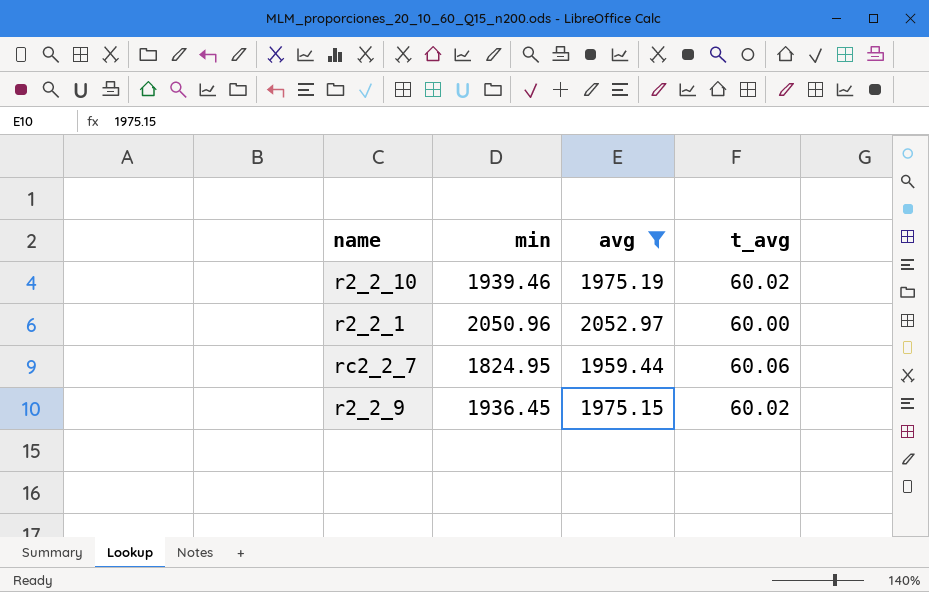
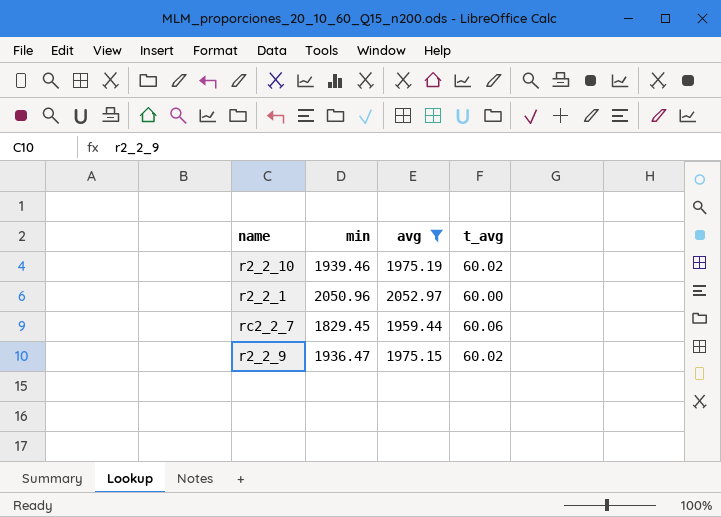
rc2_2_7 | min: 1824.95 -> 1829.45
r2_2_9 | min: 1936.45 -> 1936.47

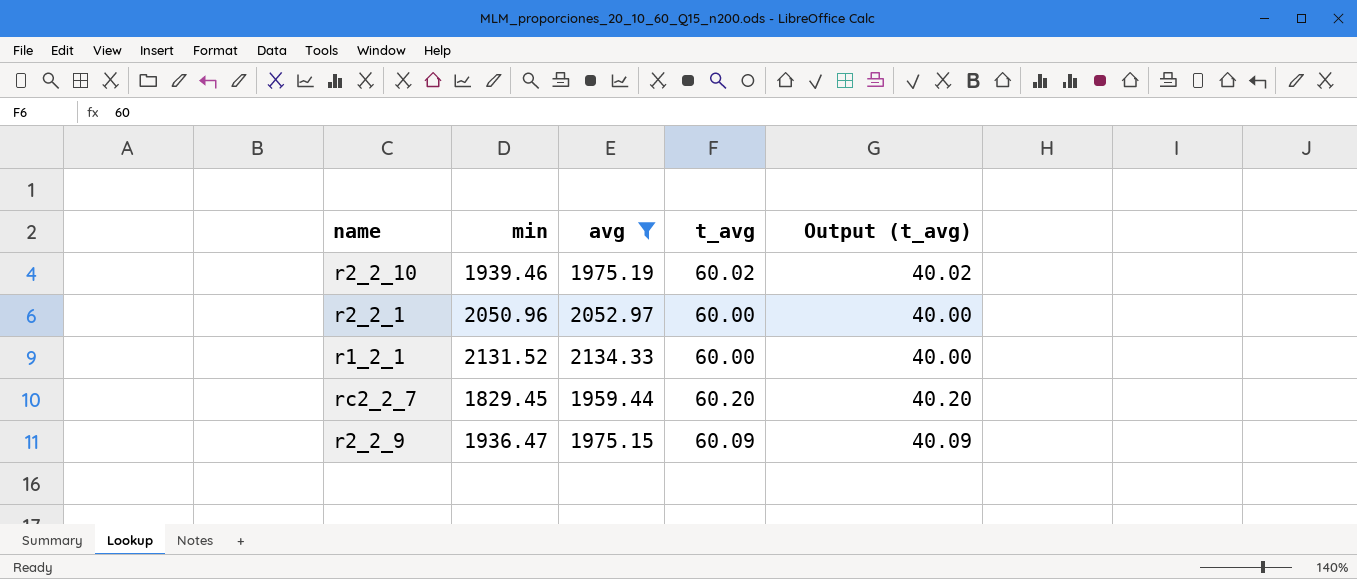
column Output (t_avg) | formula: none -> [t_avg] - 20
row r1_2_1: none -> 2131.52 | 2134.33 | 60.00 | 40.00
rc2_2_7 | t_avg: 60.06 -> 60.20
r2_2_9 | t_avg: 60.02 -> 60.09

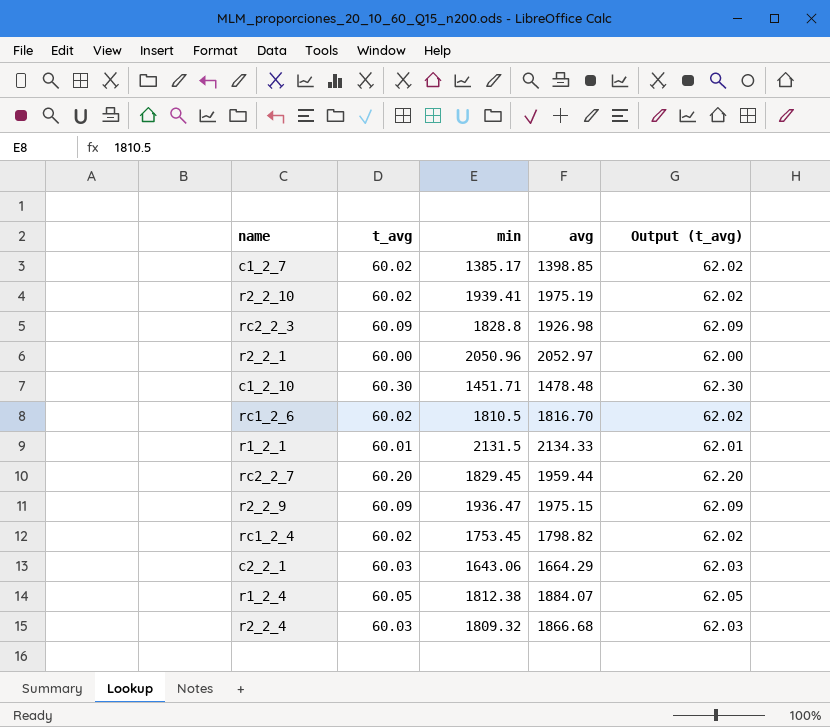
filter: avg >= 1959.44 -> none
column t_avg | position: 4 -> 2
column Output (t_avg) | formula: [t_avg] - 20 -> [t_avg] + 2
r2_2_10 | min: 1939.46 -> 1939.41
r1_2_1 | t_avg: 60.00 -> 60.01
r1_2_1 | min: 2131.52 -> 2131.5

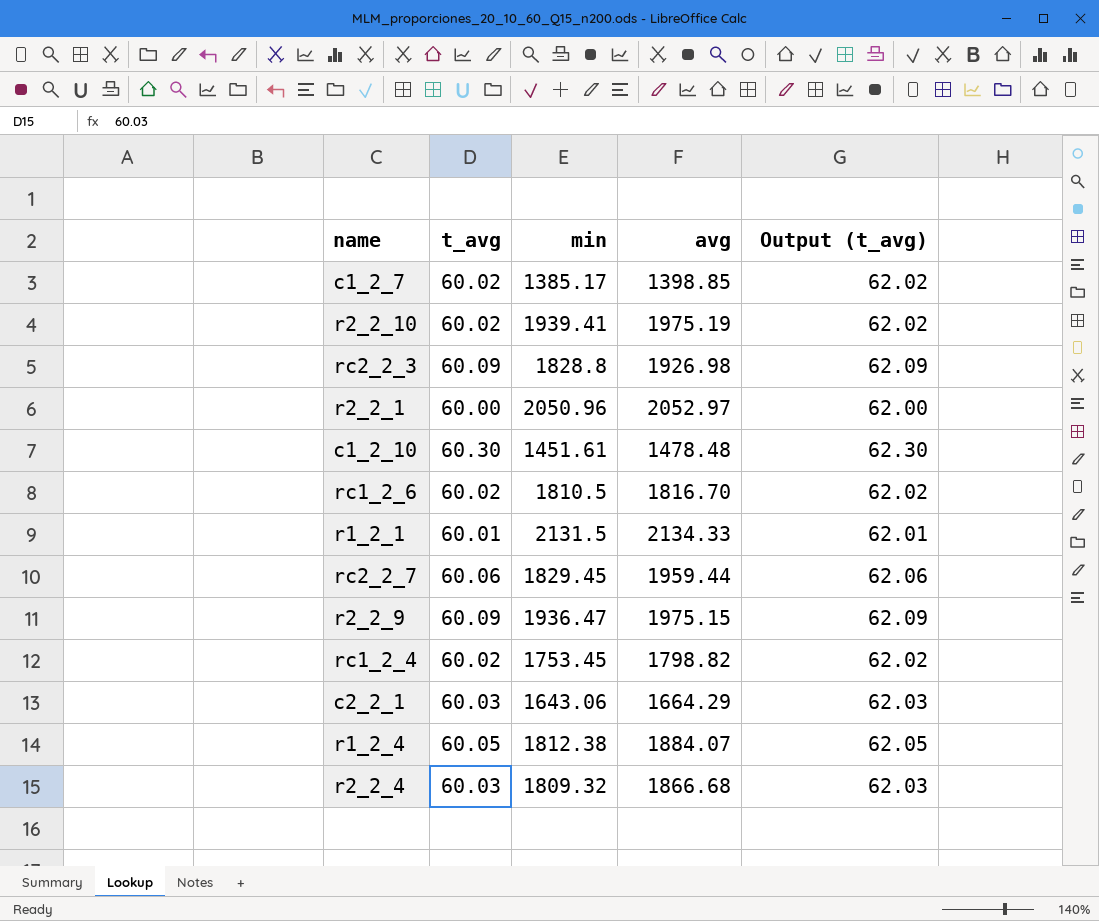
c1_2_10 | min: 1451.71 -> 1451.61
rc2_2_7 | t_avg: 60.20 -> 60.06
rc2_2_7 | Output (t_avg): 62.20 -> 62.06

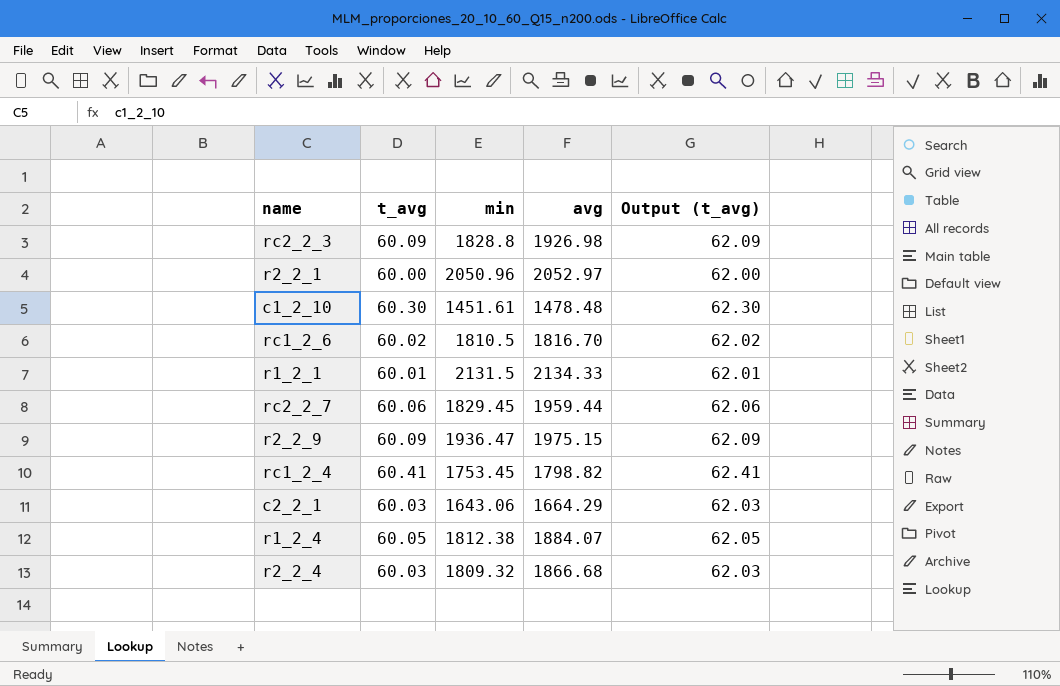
row c1_2_7: 60.02 | 1385.17 | 1398.85 | 62.02 -> none
row r2_2_10: 60.02 | 1939.41 | 1975.19 | 62.02 -> none
rc1_2_4 | t_avg: 60.02 -> 60.41
rc1_2_4 | Output (t_avg): 62.02 -> 62.41

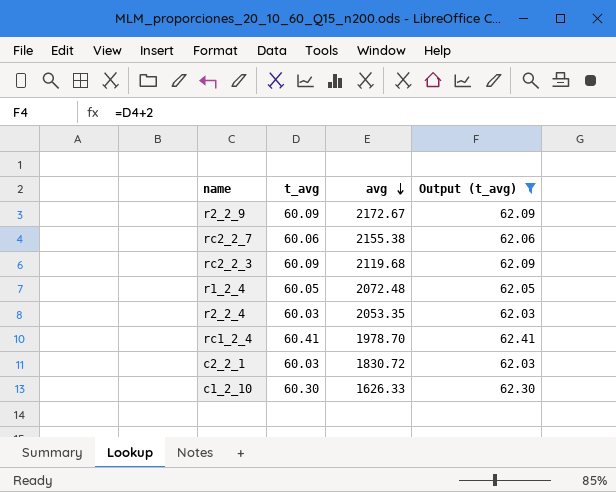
filter: none -> Output (t_avg) >= 62.03
row order: none -> avg descending
column min | position: 3 -> none
r2_2_9 | avg: 1975.15 -> 2172.67
rc2_2_7 | avg: 1959.44 -> 2155.38
rc2_2_3 | avg: 1926.98 -> 2119.68
r1_2_4 | avg: 1884.07 -> 2072.48
r2_2_4 | avg: 1866.68 -> 2053.35
rc1_2_4 | avg: 1798.82 -> 1978.70
c2_2_1 | avg: 1664.29 -> 1830.72
c1_2_10 | avg: 1478.48 -> 1626.33

